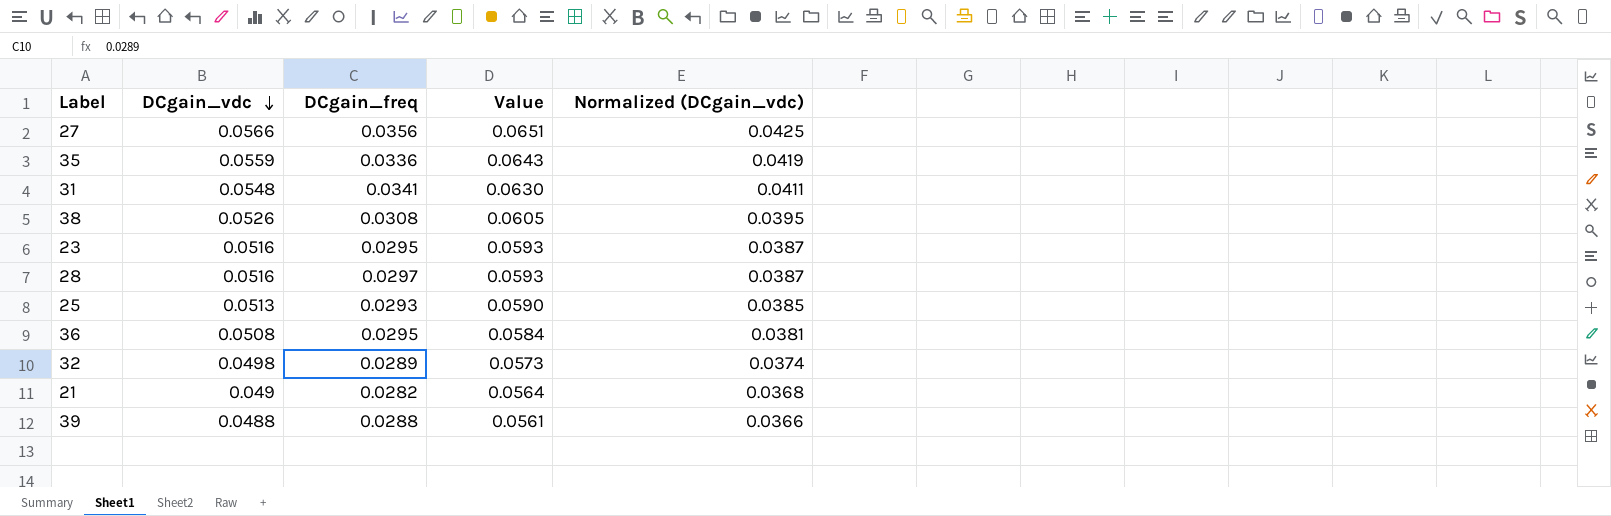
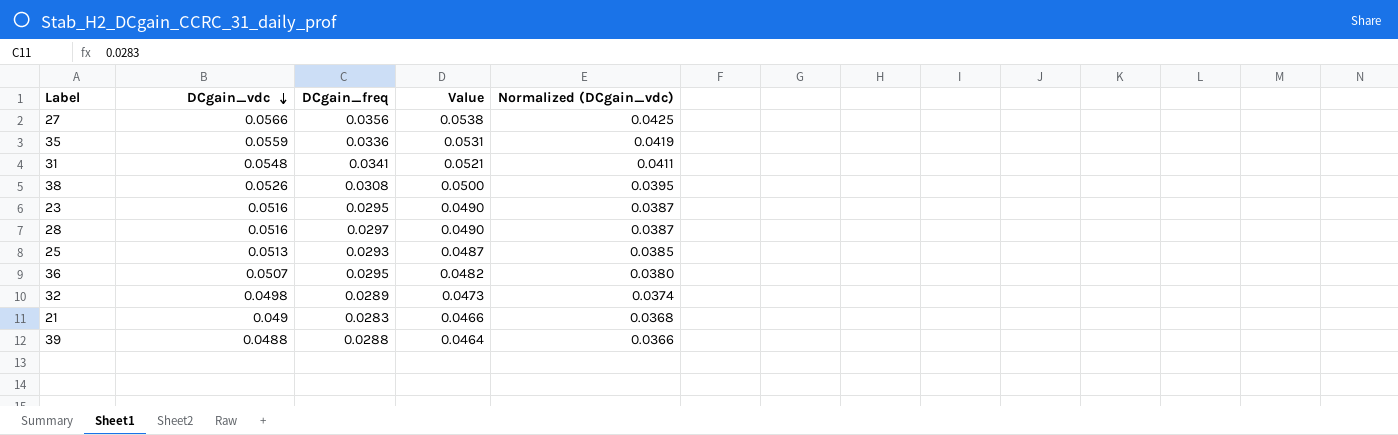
column Value | formula: [DCgain_vdc] * 1.15 -> [DCgain_vdc] * 0.95
36 | DCgain_vdc: 0.0508 -> 0.0507
36 | Normalized (DCgain_vdc): 0.0381 -> 0.0380
21 | DCgain_freq: 0.0282 -> 0.0283

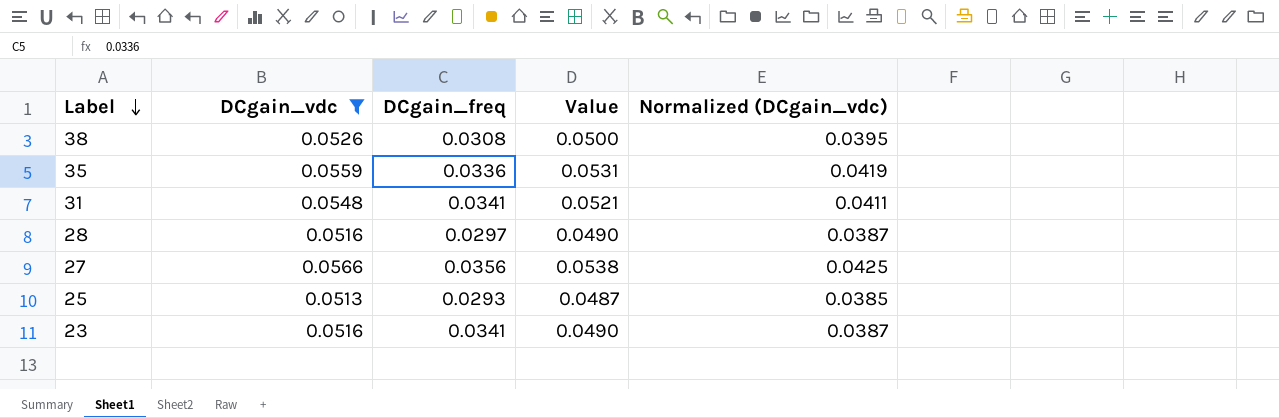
filter: none -> DCgain_vdc >= 0.0513
row order: DCgain_vdc descending -> Label descending
23 | DCgain_freq: 0.0295 -> 0.0341

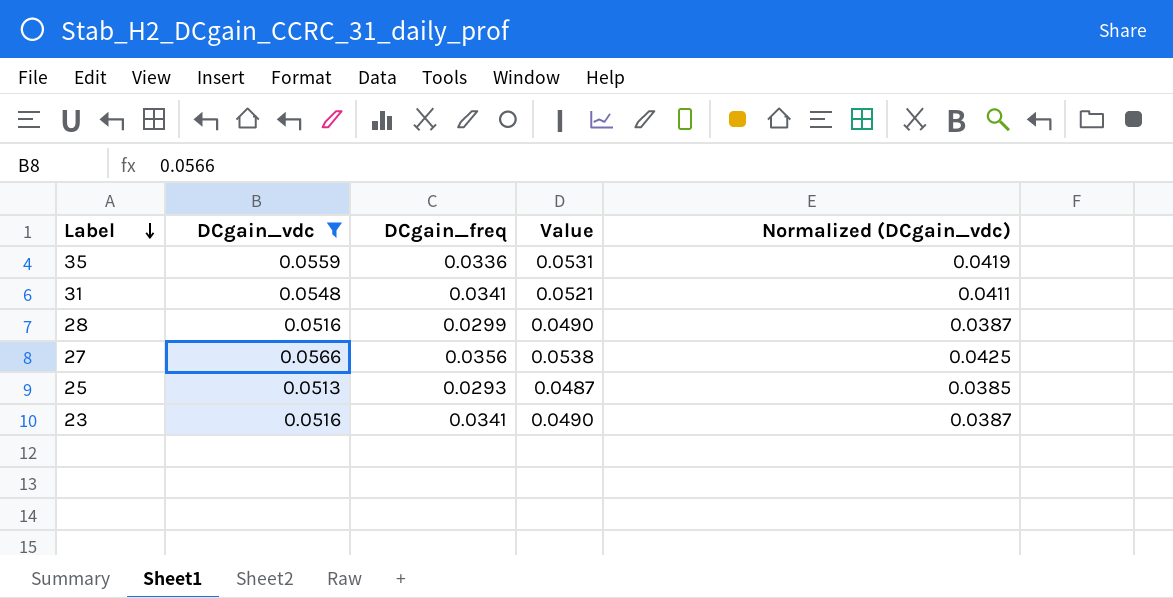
row 38: 0.0526 | 0.0308 | 0.0500 | 0.0395 -> none
28 | DCgain_freq: 0.0297 -> 0.0299

